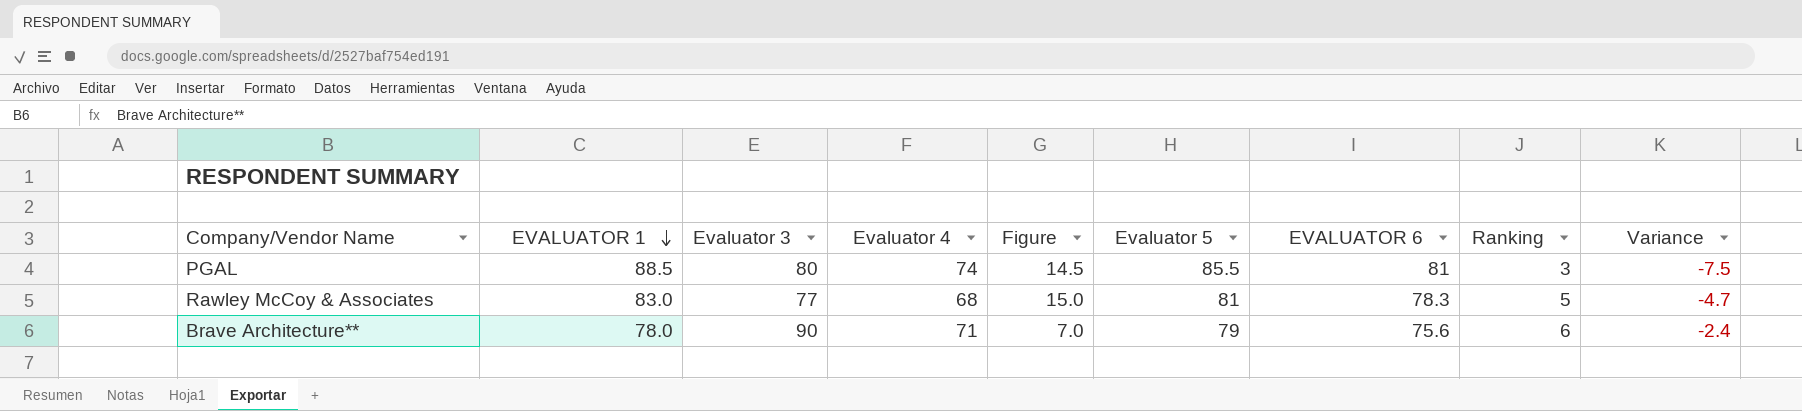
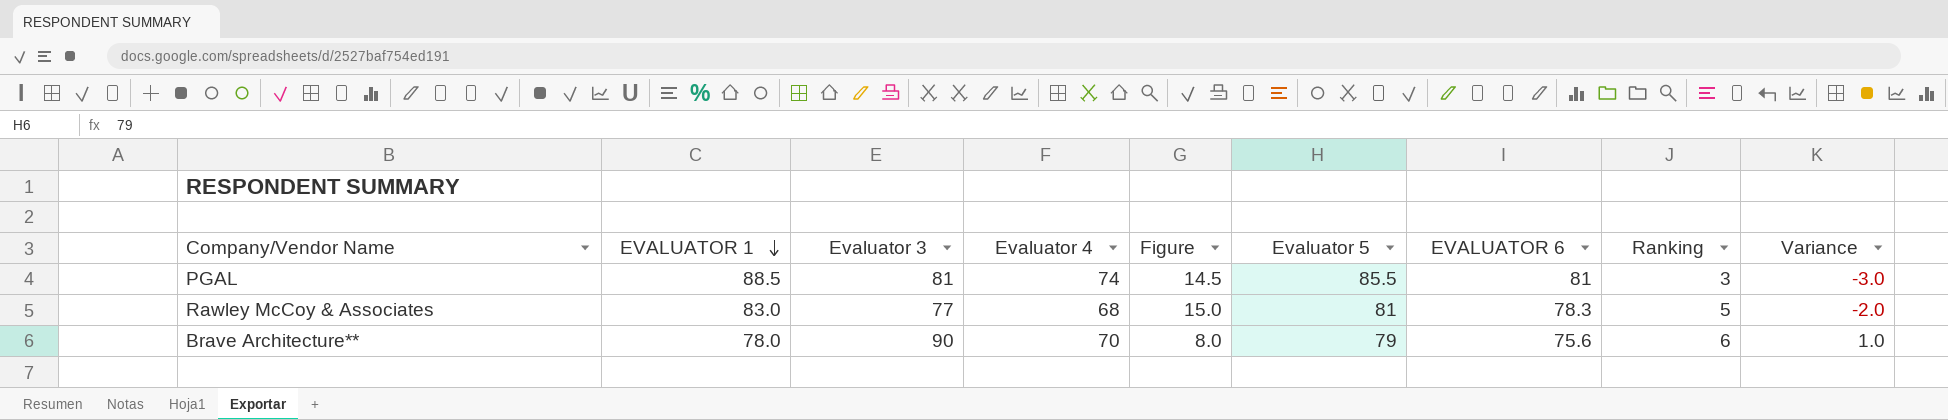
column Variance | formula: [EVALUATOR 6] - [EVALUATOR 1] -> [Evaluator 5] - [EVALUATOR 1]
PGAL | Evaluator 3: 80 -> 81
Brave Architecture** | Evaluator 4: 71 -> 70
Brave Architecture** | Figure: 7.0 -> 8.0

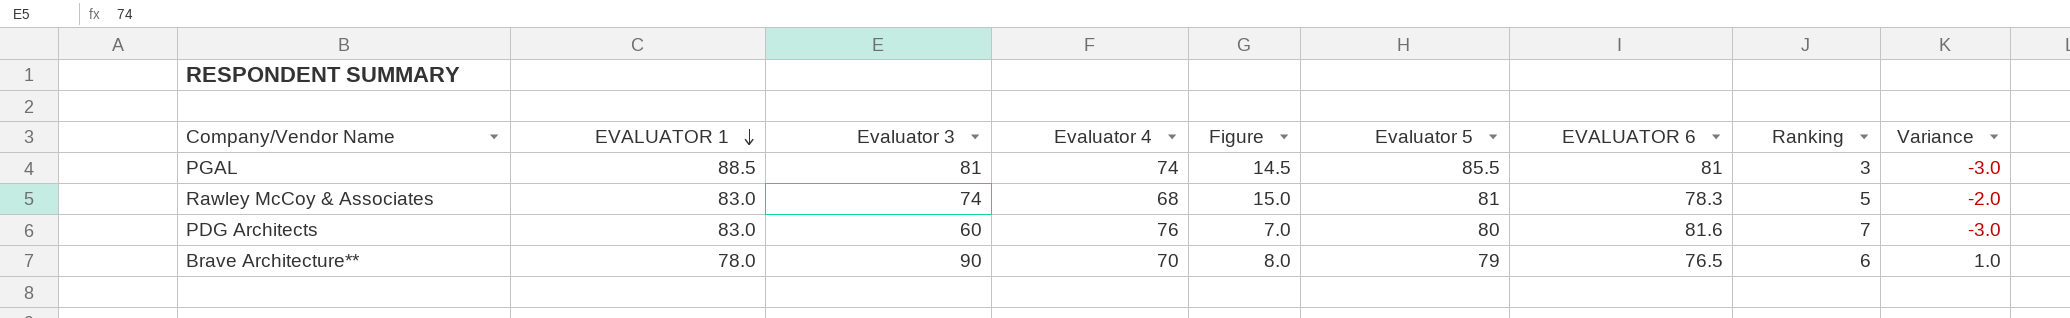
Rawley McCoy & Associates | Evaluator 3: 77 -> 74
row PDG Architects: none -> 83.0 | 60 | 76 | 7.0 | 80 | 81.6 | 7 | -3.0
Brave Architecture** | EVALUATOR 6: 75.6 -> 76.5

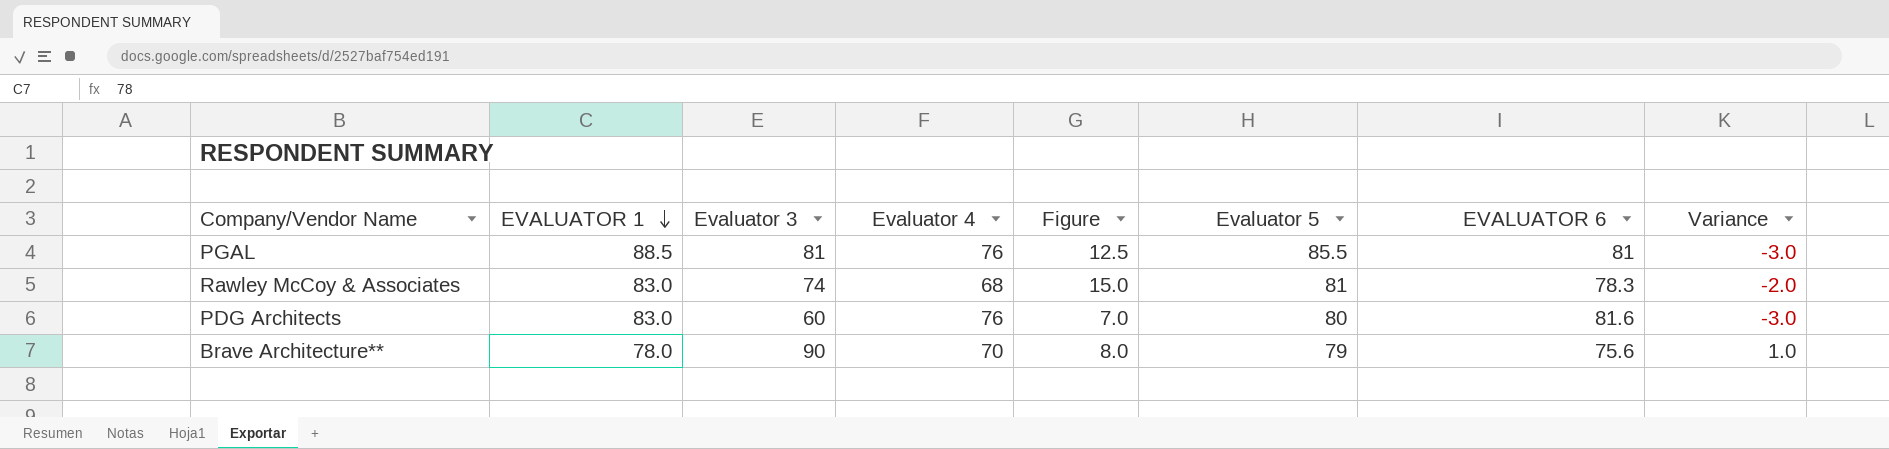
column Ranking | position: 8 -> none
PGAL | Evaluator 4: 74 -> 76
PGAL | Figure: 14.5 -> 12.5
Brave Architecture** | EVALUATOR 6: 76.5 -> 75.6

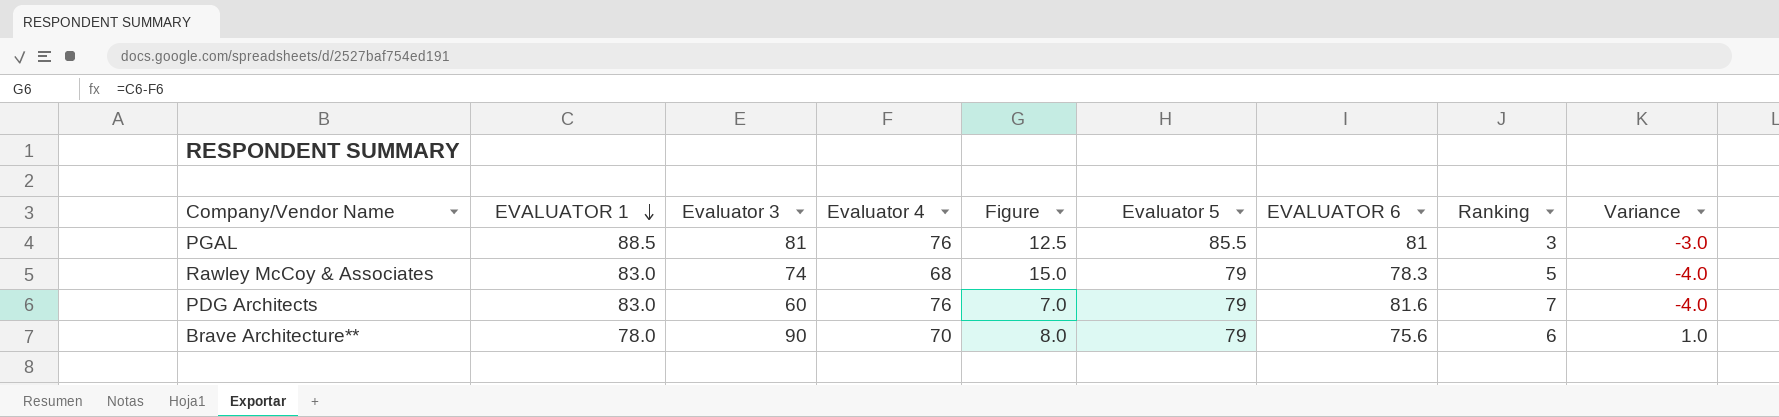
column Ranking | position: none -> 8
Rawley McCoy & Associates | Evaluator 5: 81 -> 79
Rawley McCoy & Associates | Variance: -2.0 -> -4.0
PDG Architects | Evaluator 5: 80 -> 79
PDG Architects | Variance: -3.0 -> -4.0

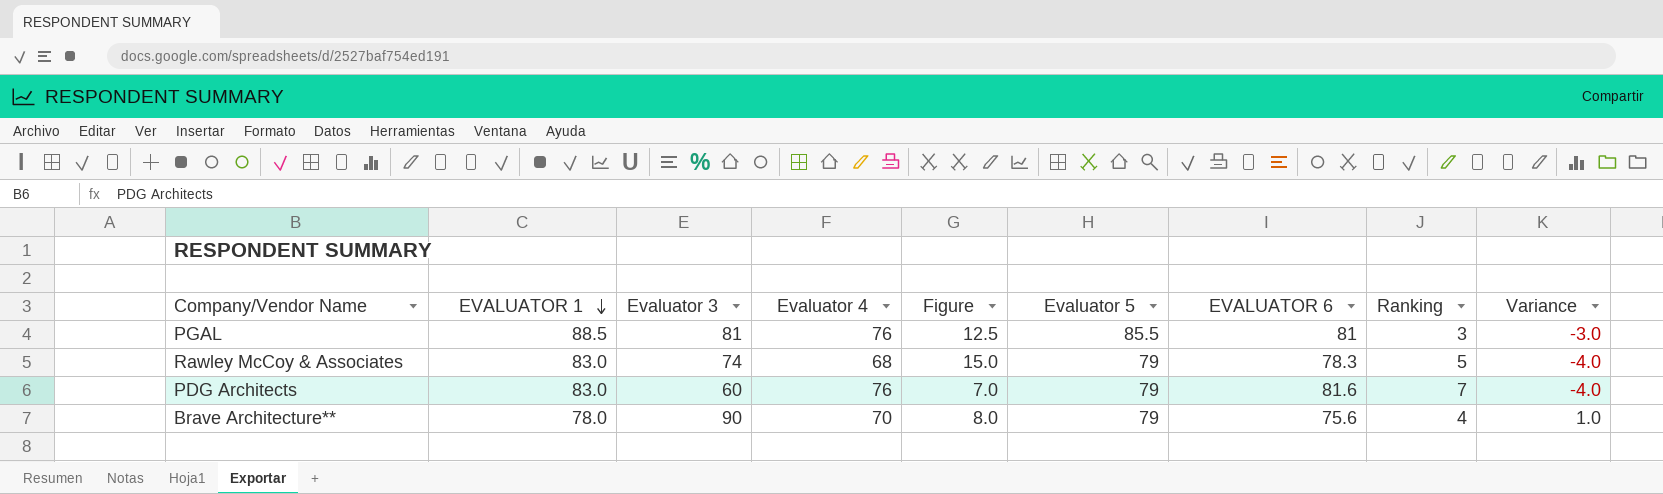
Brave Architecture** | Ranking: 6 -> 4

